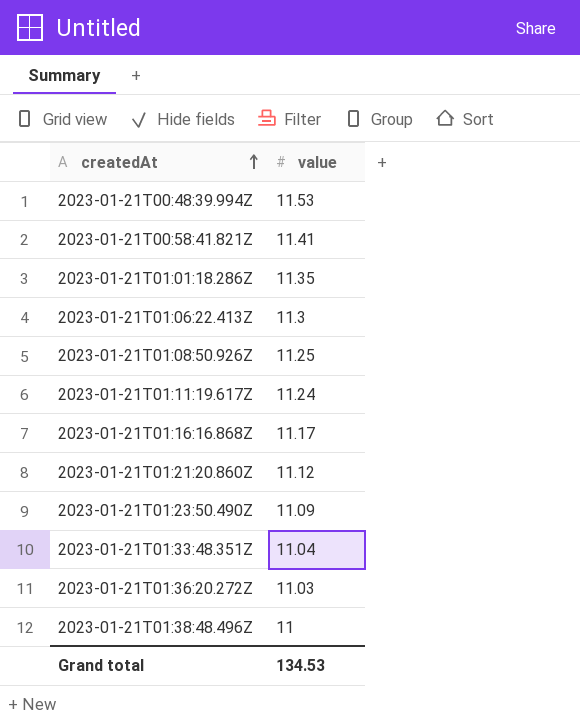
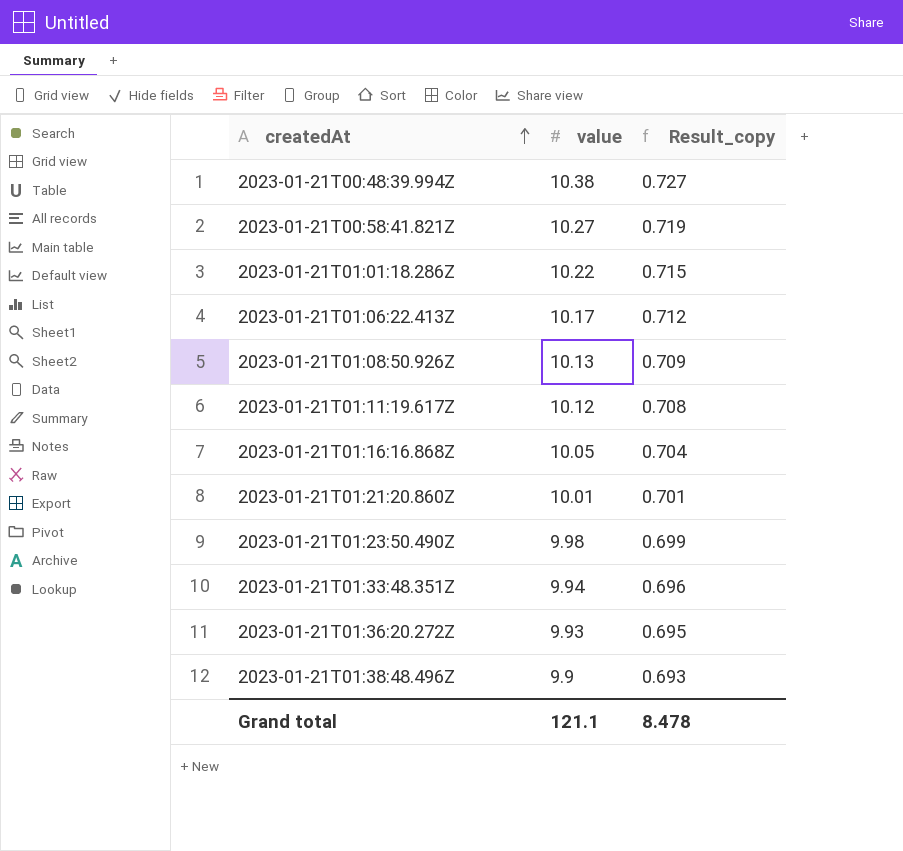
column Result_copy | formula: none -> [value] * 0.07
2023-01-21T00:48:39.994Z | value: 11.53 -> 10.38
2023-01-21T00:58:41.821Z | value: 11.41 -> 10.27
2023-01-21T01:01:18.286Z | value: 11.35 -> 10.22
2023-01-21T01:06:22.413Z | value: 11.3 -> 10.17
2023-01-21T01:08:50.926Z | value: 11.25 -> 10.13
2023-01-21T01:11:19.617Z | value: 11.24 -> 10.12
2023-01-21T01:16:16.868Z | value: 11.17 -> 10.05
2023-01-21T01:21:20.860Z | value: 11.12 -> 10.01
2023-01-21T01:23:50.490Z | value: 11.09 -> 9.98
2023-01-21T01:33:48.351Z | value: 11.04 -> 9.94
2023-01-21T01:36:20.272Z | value: 11.03 -> 9.93
2023-01-21T01:38:48.496Z | value: 11 -> 9.9
Grand total | value: 134.53 -> 121.1

